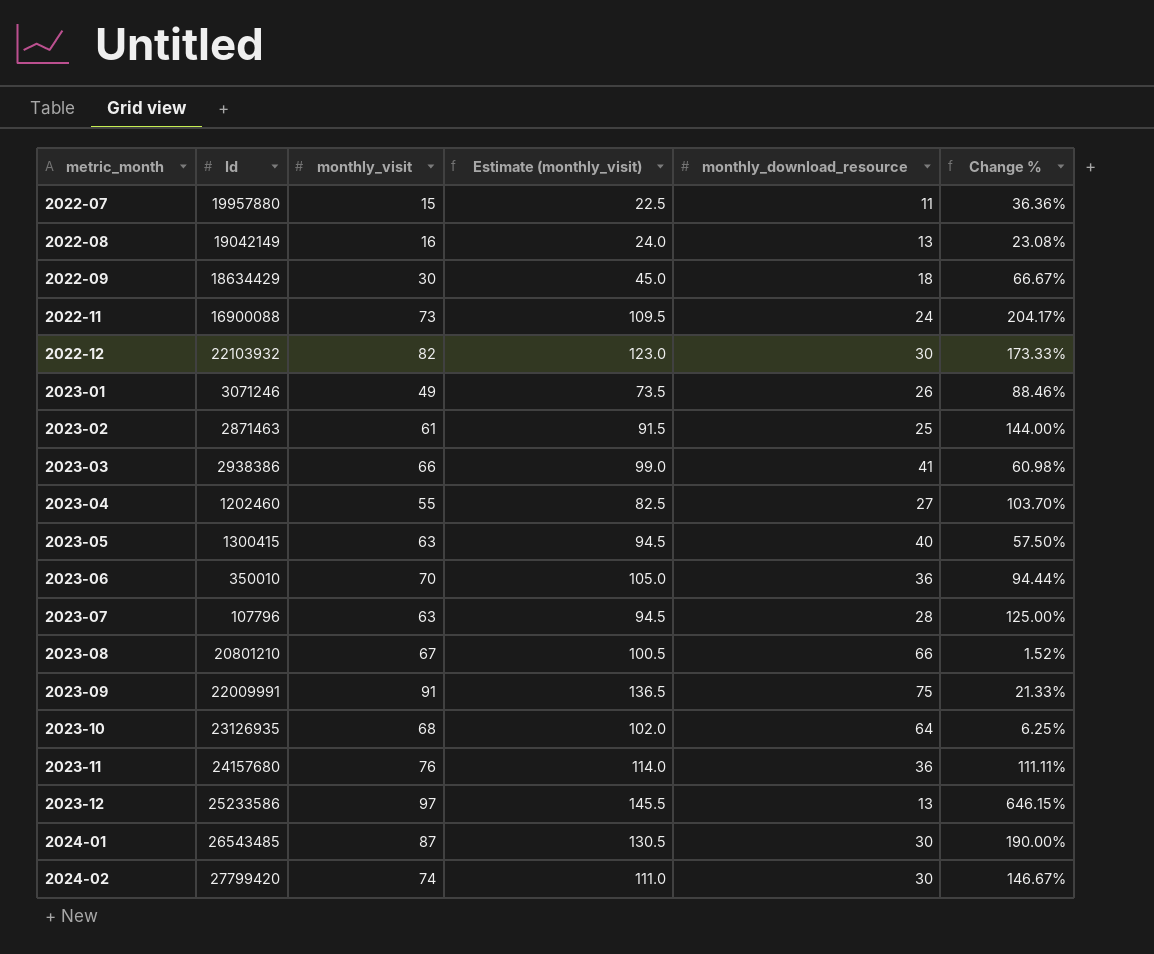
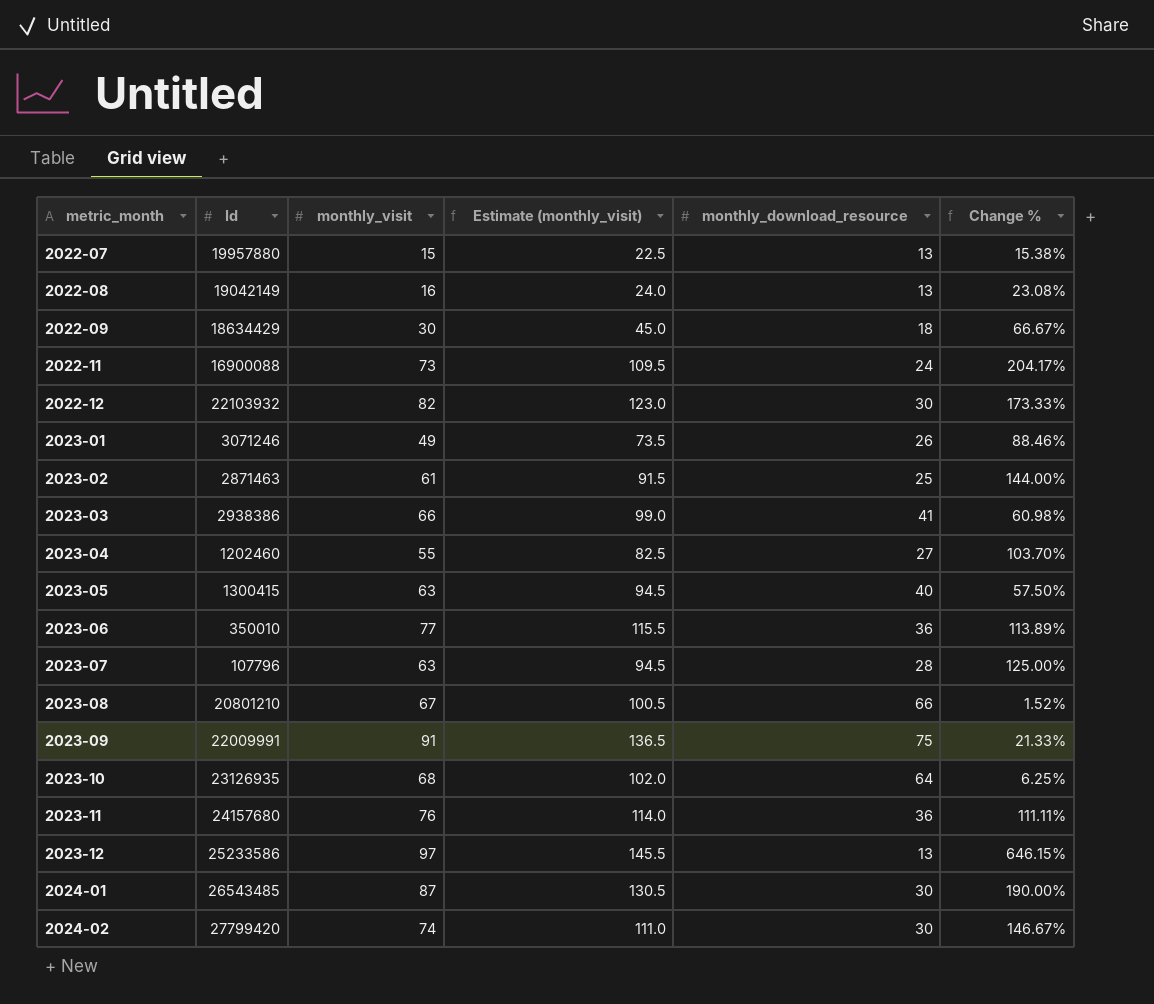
2022-07 | monthly_download_resource: 11 -> 13
2022-07 | Change %: 36.36% -> 15.38%
2023-06 | monthly_visit: 70 -> 77
2023-06 | Estimate (monthly_visit): 105.0 -> 115.5
2023-06 | Change %: 94.44% -> 113.89%

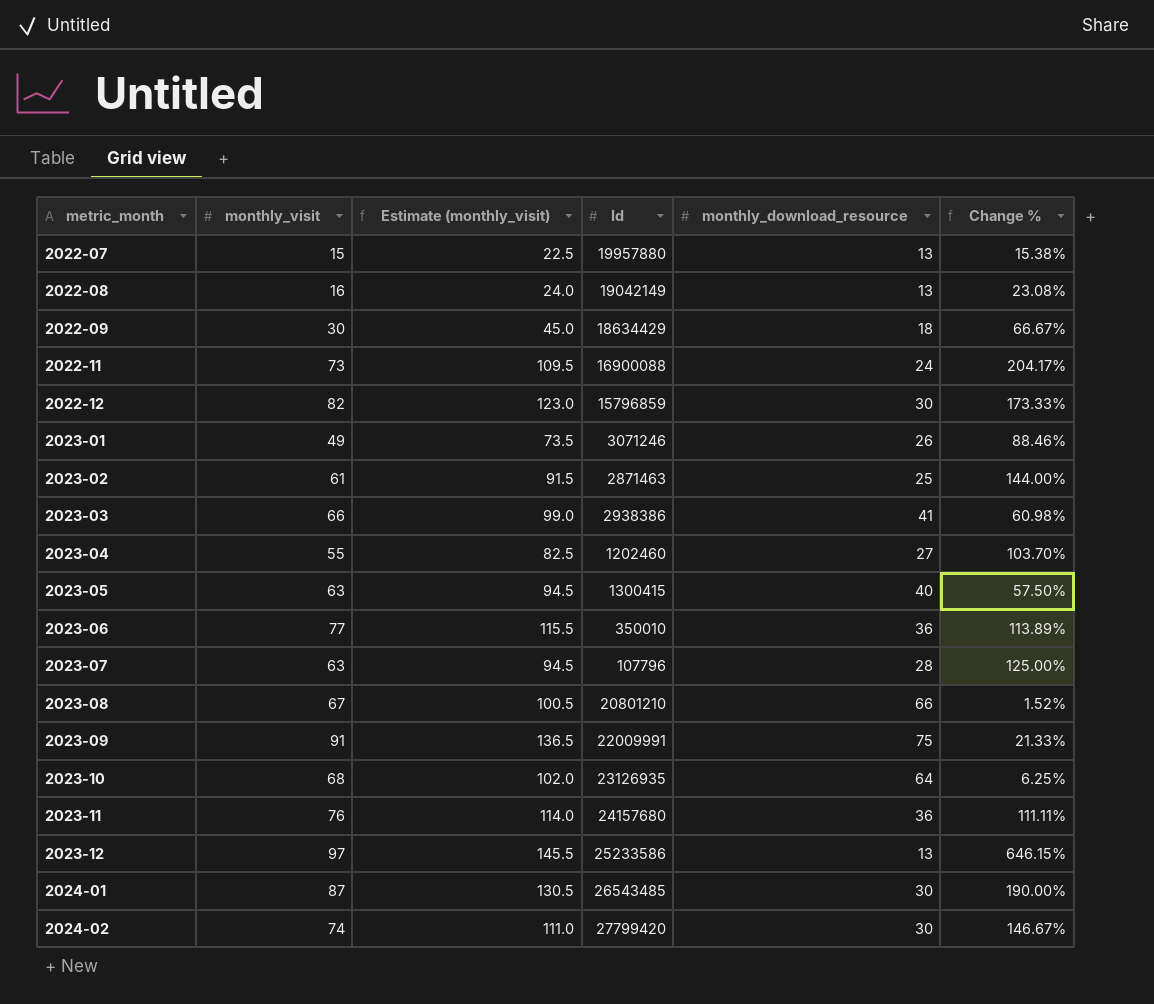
column Id | position: 2 -> 4
2022-12 | Id: 22103932 -> 15796859

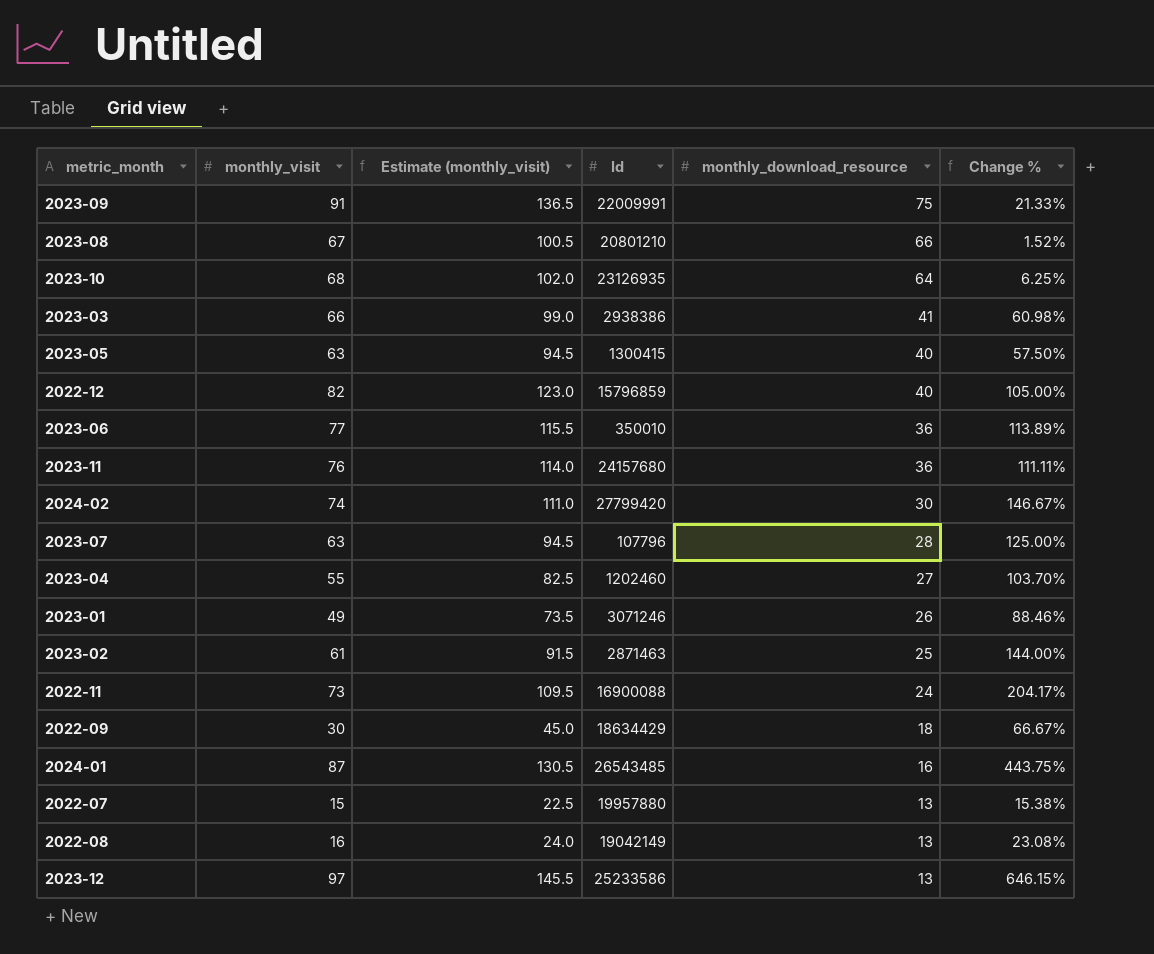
row order: metric_month ascending -> monthly_download_resource descending
2022-12 | monthly_download_resource: 30 -> 40
2022-12 | Change %: 173.33% -> 105.00%
2024-01 | monthly_download_resource: 30 -> 16
2024-01 | Change %: 190.00% -> 443.75%

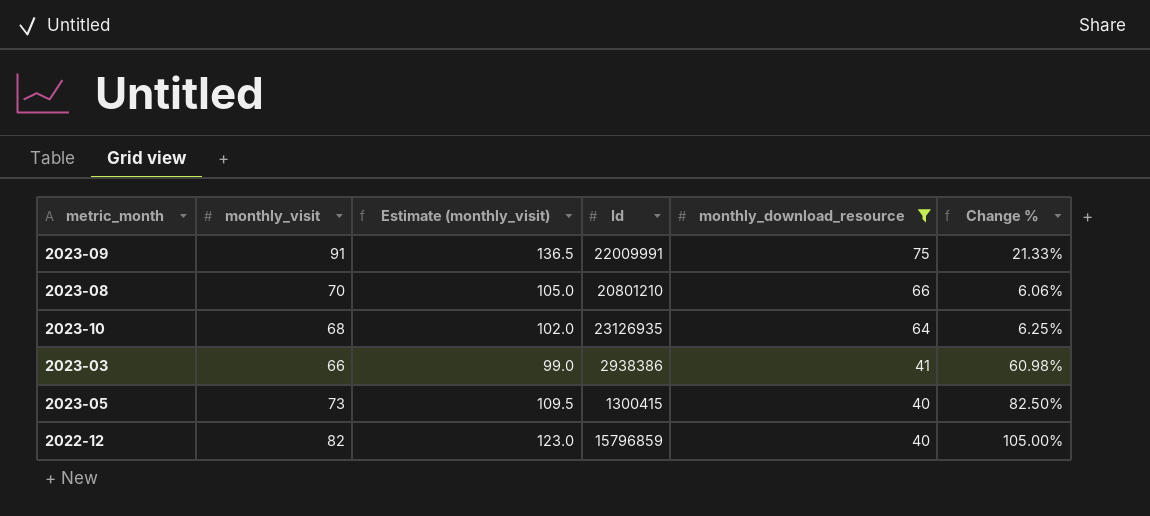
filter: none -> monthly_download_resource >= 40
2023-08 | monthly_visit: 67 -> 70
2023-08 | Estimate (monthly_visit): 100.5 -> 105.0
2023-08 | Change %: 1.52% -> 6.06%
2023-05 | monthly_visit: 63 -> 73
2023-05 | Estimate (monthly_visit): 94.5 -> 109.5
2023-05 | Change %: 57.50% -> 82.50%

